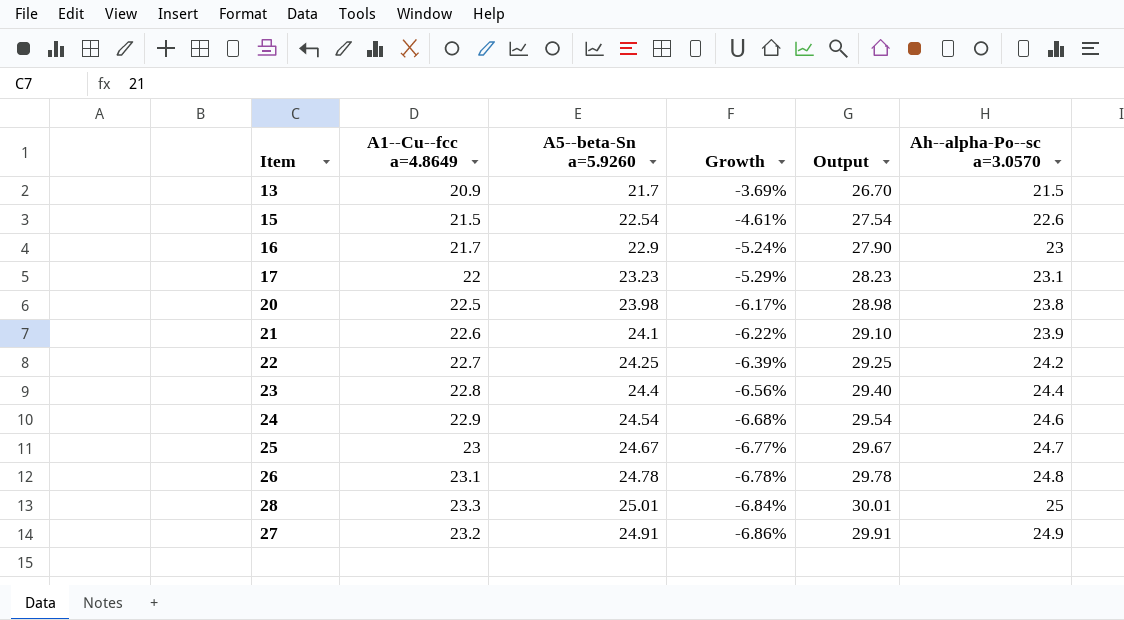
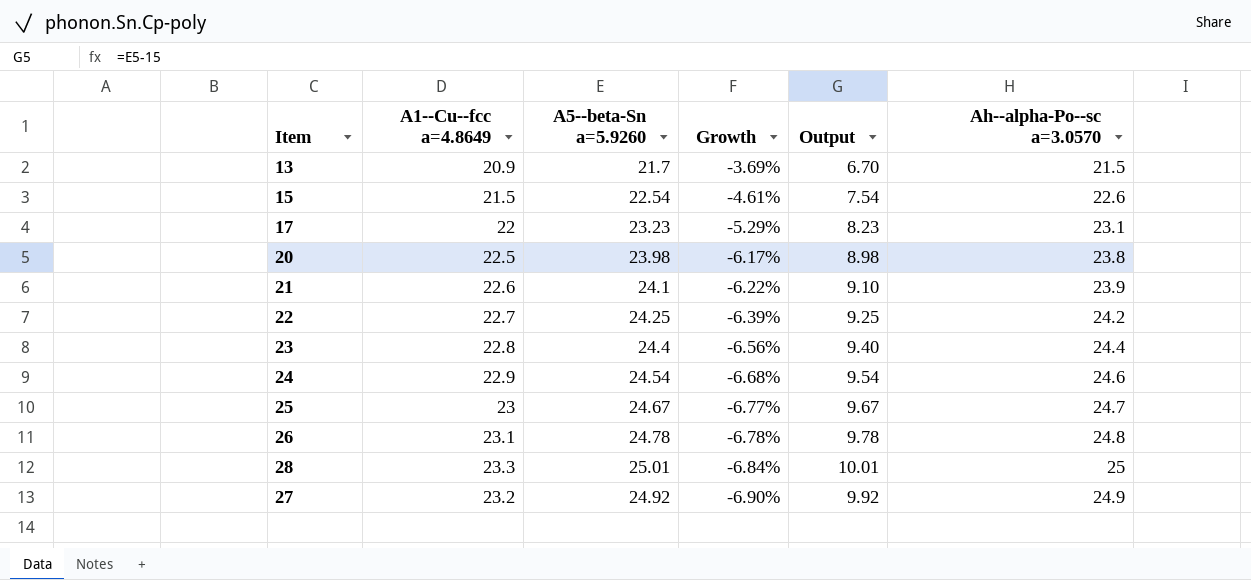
column Output | formula: [A5--beta-Sn a=5.9260] + 5 -> [A5--beta-Sn a=5.9260] - 15
row 16: 21.7 | 22.9 | -5.24% | 27.90 | 23 -> none
27 | A5--beta-Sn a=5.9260: 24.91 -> 24.92
27 | Growth: -6.86% -> -6.90%

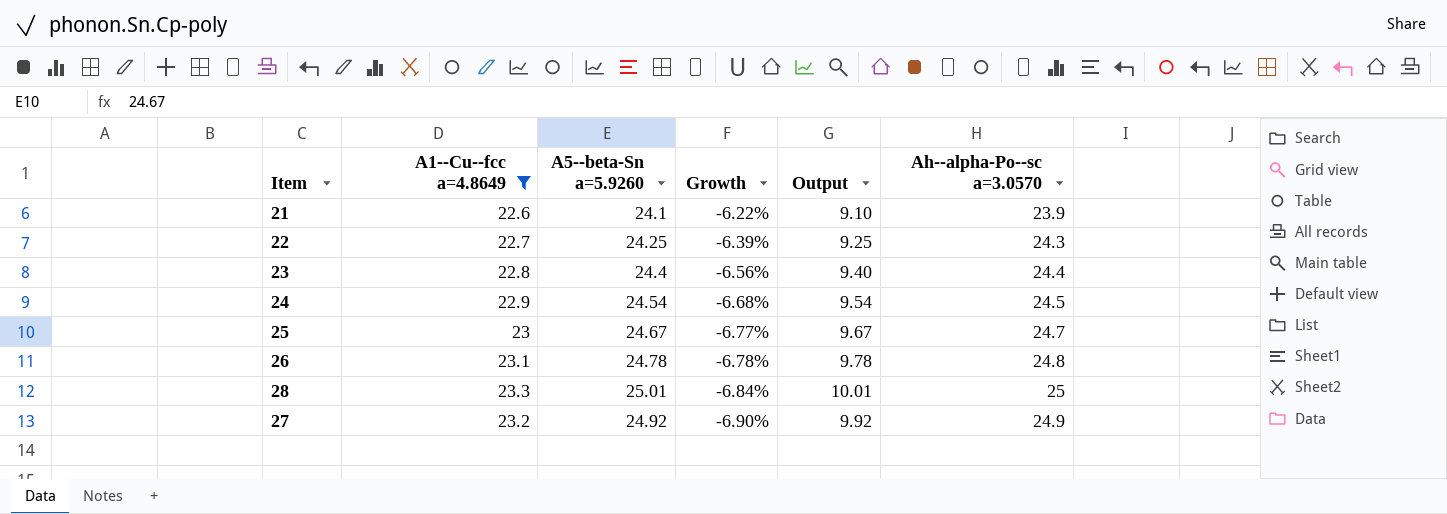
filter: none -> A1--Cu--fcc a=4.8649 >= 22.6
22 | Ah--alpha-Po--sc a=3.0570: 24.2 -> 24.3
24 | Ah--alpha-Po--sc a=3.0570: 24.6 -> 24.5

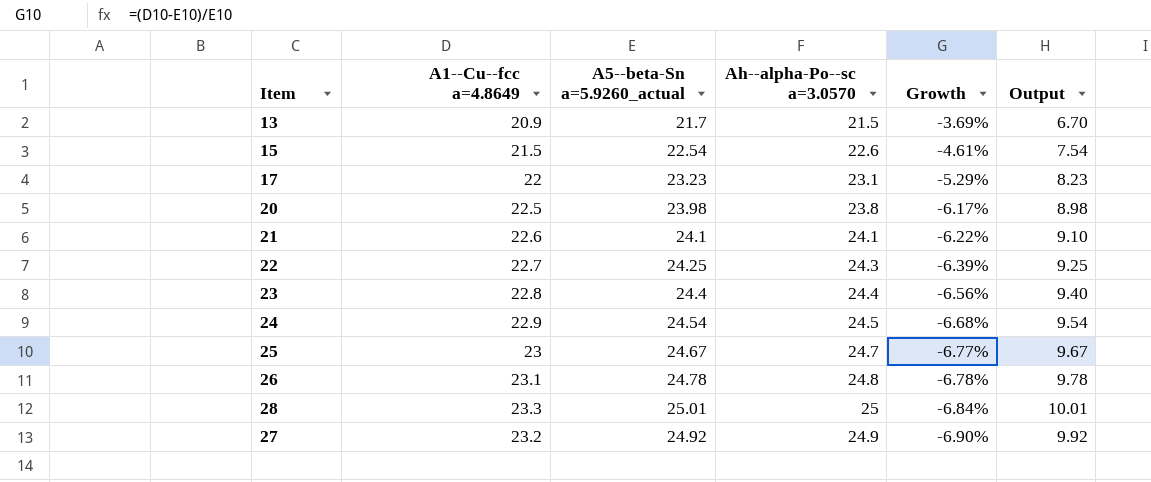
filter: A1--Cu--fcc a=4.8649 >= 22.6 -> none
column name: A5--beta-Sn a=5.9260 -> A5--beta-Sn a=5.9260_actual
column Ah--alpha-Po--sc a=3.0570 | position: 6 -> 4
21 | Ah--alpha-Po--sc a=3.0570: 23.9 -> 24.1

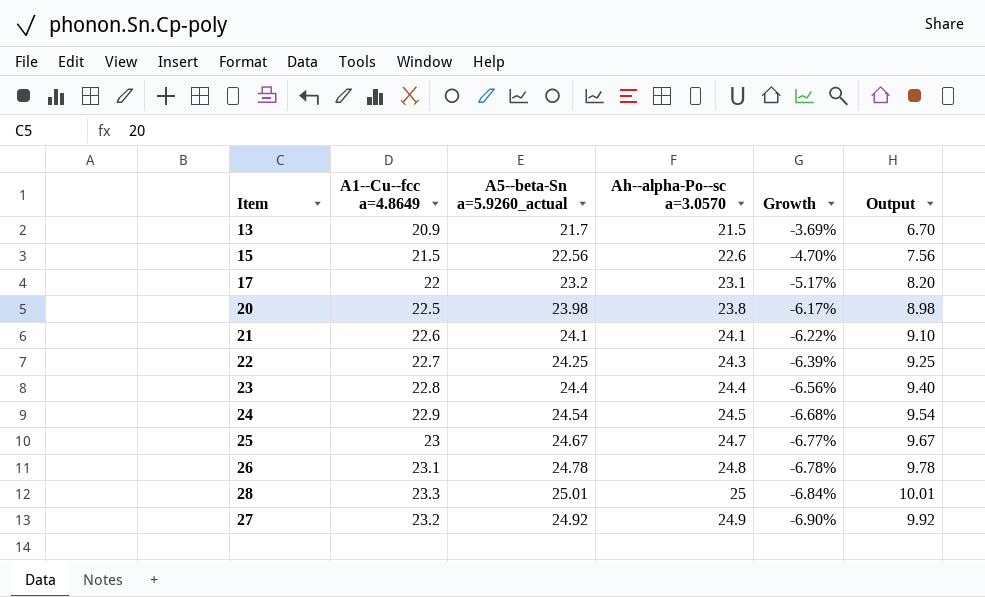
15 | A5--beta-Sn a=5.9260_actual: 22.54 -> 22.56
15 | Growth: -4.61% -> -4.70%
15 | Output: 7.54 -> 7.56
17 | A5--beta-Sn a=5.9260_actual: 23.23 -> 23.2
17 | Growth: -5.29% -> -5.17%
17 | Output: 8.23 -> 8.20

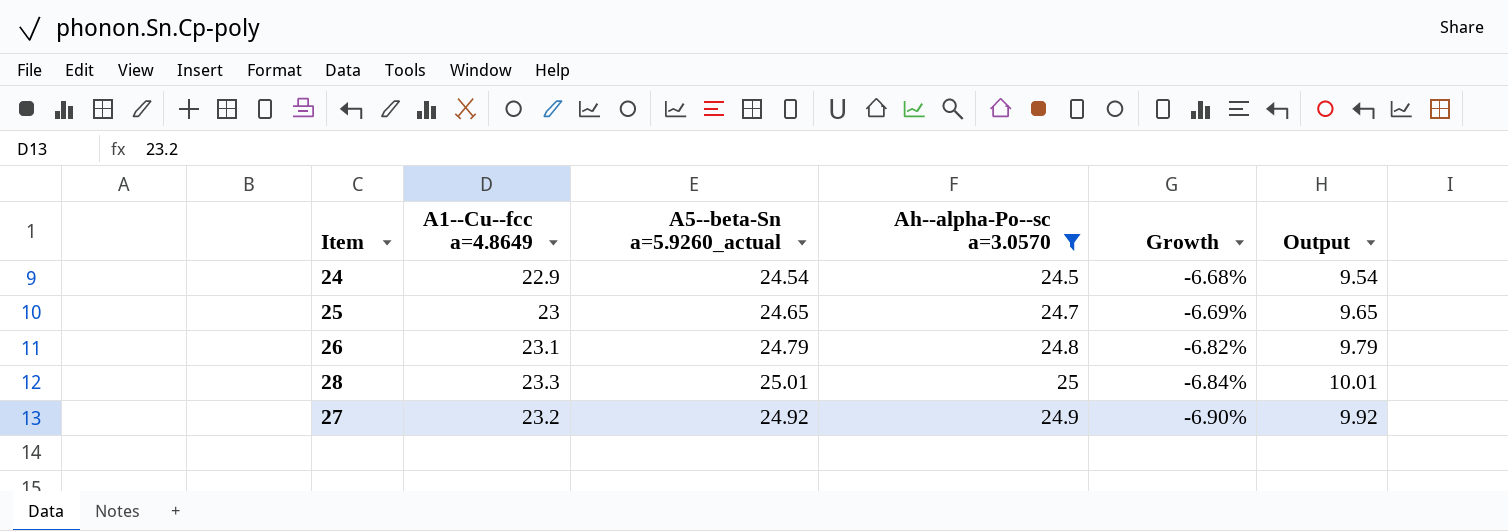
filter: none -> Ah--alpha-Po--sc a=3.0570 >= 24.5
25 | A5--beta-Sn a=5.9260_actual: 24.67 -> 24.65
25 | Growth: -6.77% -> -6.69%
25 | Output: 9.67 -> 9.65
26 | A5--beta-Sn a=5.9260_actual: 24.78 -> 24.79
26 | Growth: -6.78% -> -6.82%
26 | Output: 9.78 -> 9.79

